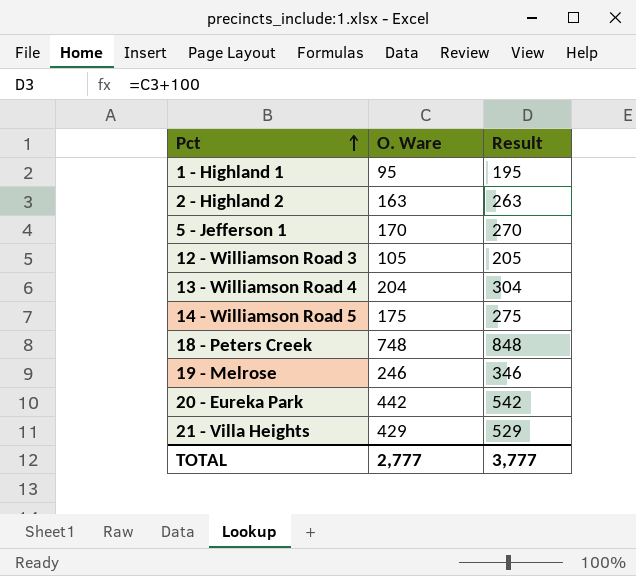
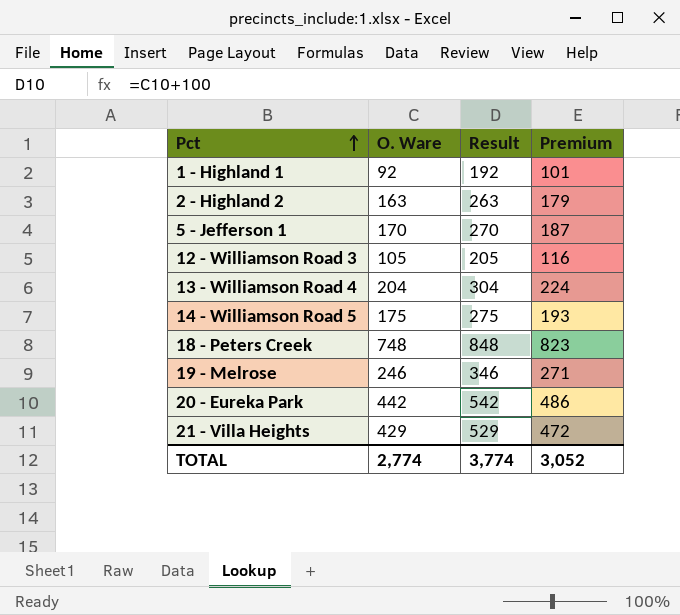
column Premium | formula: none -> [O. Ware] * 1.1
1 - Highland 1 | O. Ware: 95 -> 92
1 - Highland 1 | Result: 195 -> 192
TOTAL | O. Ware: 2,777 -> 2,774
TOTAL | Result: 3,777 -> 3,774

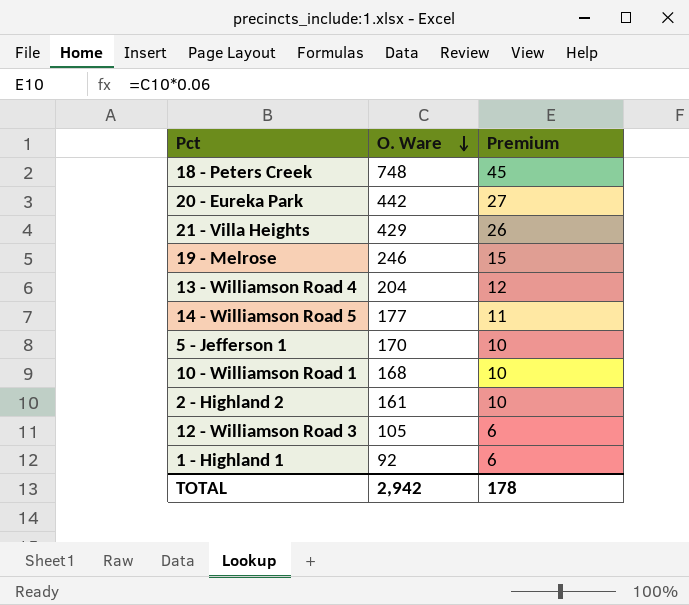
row order: Pct ascending -> O. Ware descending
column Result | formula: [O. Ware] + 100 -> none
column Premium | formula: [O. Ware] * 1.1 -> [O. Ware] * 0.06
14 - Williamson Road 5 | O. Ware: 175 -> 177
row 10 - Williamson Road 1: none -> 168 | 10
2 - Highland 2 | O. Ware: 163 -> 161
TOTAL | O. Ware: 2,774 -> 2,942
TOTAL | Premium: 3,052 -> 178

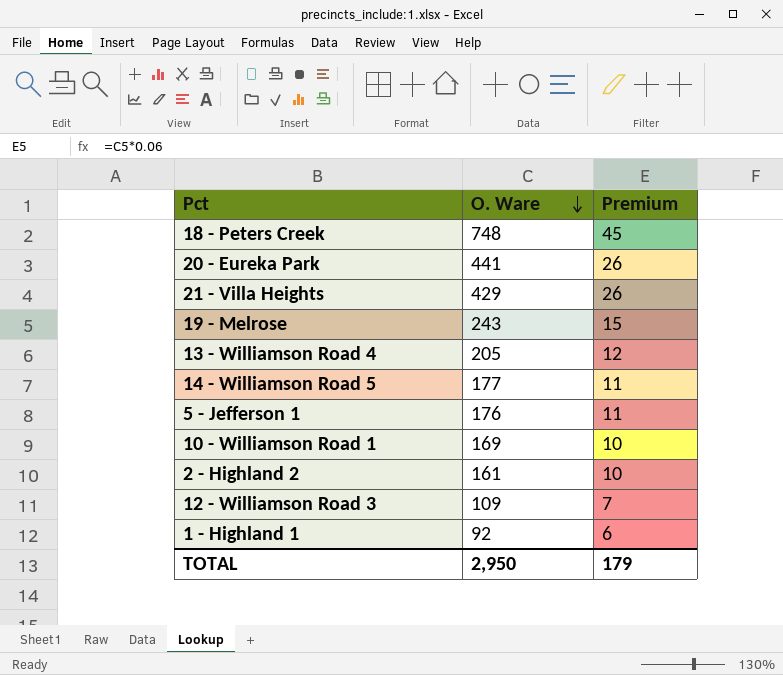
20 - Eureka Park | O. Ware: 442 -> 441
20 - Eureka Park | Premium: 27 -> 26
19 - Melrose | O. Ware: 246 -> 243
13 - Williamson Road 4 | O. Ware: 204 -> 205
5 - Jefferson 1 | O. Ware: 170 -> 176
5 - Jefferson 1 | Premium: 10 -> 11
10 - Williamson Road 1 | O. Ware: 168 -> 169
12 - Williamson Road 3 | O. Ware: 105 -> 109
12 - Williamson Road 3 | Premium: 6 -> 7
TOTAL | O. Ware: 2,942 -> 2,950
TOTAL | Premium: 178 -> 179

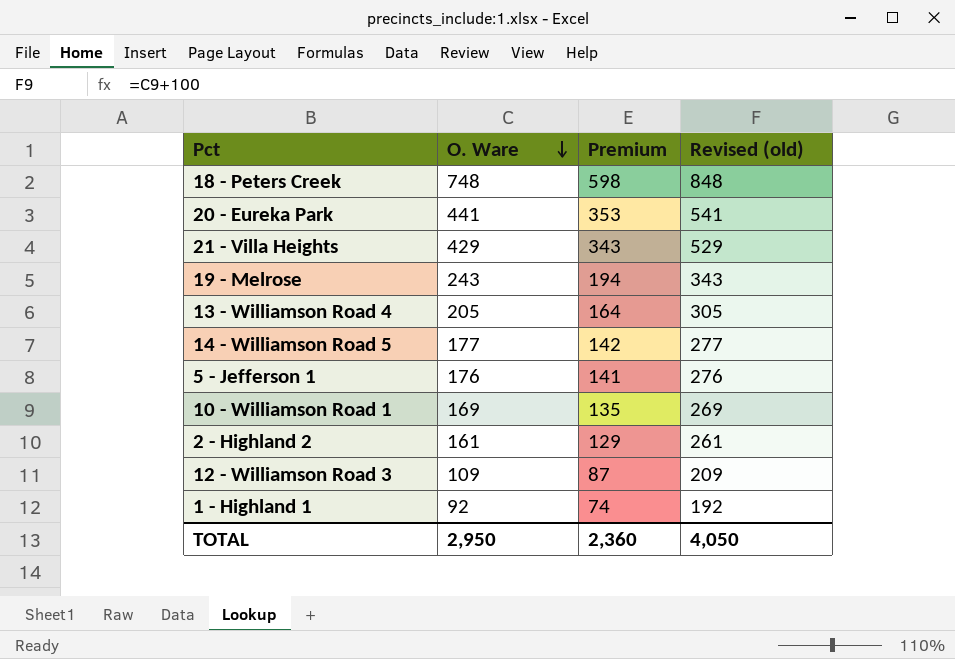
column Premium | formula: [O. Ware] * 0.06 -> [O. Ware] * 0.8
column Revised (old) | formula: none -> [O. Ware] + 100
TOTAL | Premium: 179 -> 2,360

